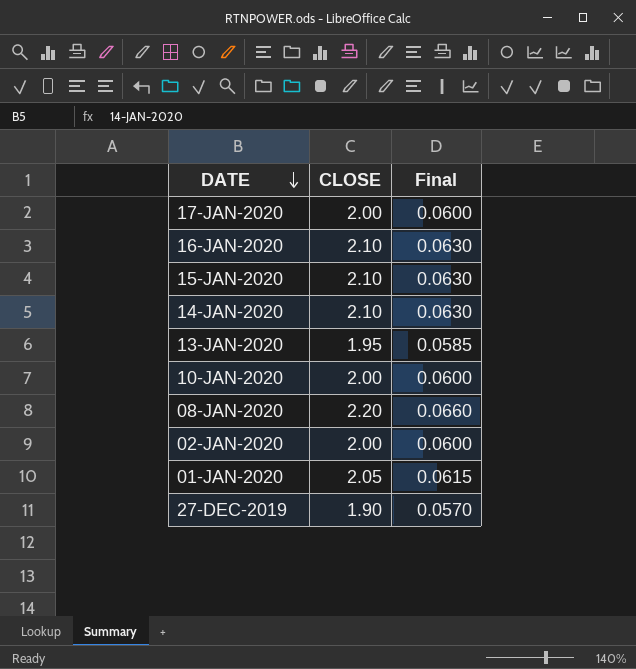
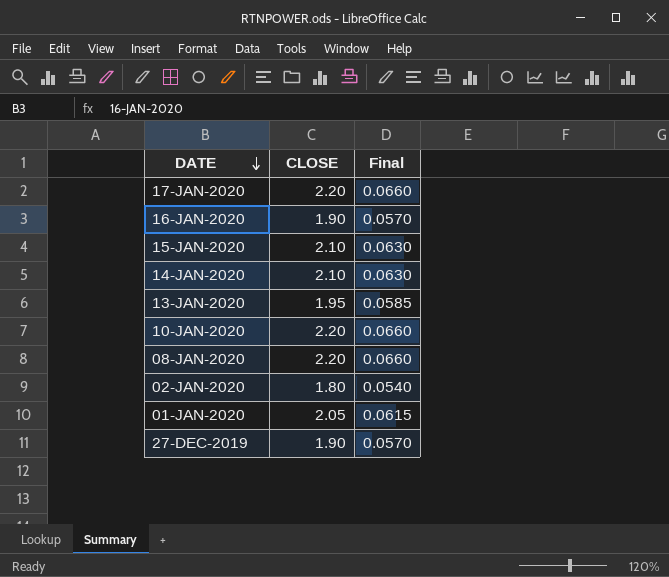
17-JAN-2020 | CLOSE: 2.00 -> 2.20
17-JAN-2020 | Final: 0.0600 -> 0.0660
16-JAN-2020 | CLOSE: 2.10 -> 1.90
16-JAN-2020 | Final: 0.0630 -> 0.0570
10-JAN-2020 | CLOSE: 2.00 -> 2.20
10-JAN-2020 | Final: 0.0600 -> 0.0660
02-JAN-2020 | CLOSE: 2.00 -> 1.80
02-JAN-2020 | Final: 0.0600 -> 0.0540

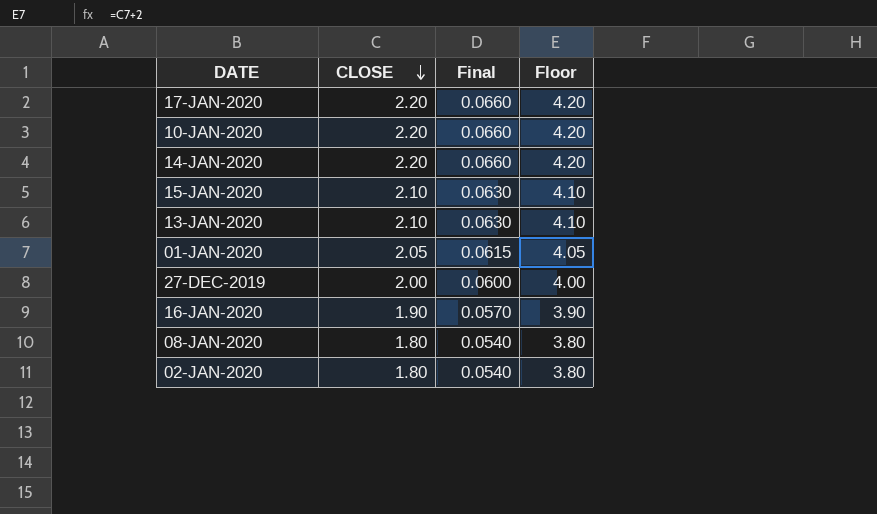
row order: DATE descending -> CLOSE descending
column Floor | formula: none -> [CLOSE] + 2
14-JAN-2020 | CLOSE: 2.10 -> 2.20
14-JAN-2020 | Final: 0.0630 -> 0.0660
13-JAN-2020 | CLOSE: 1.95 -> 2.10
13-JAN-2020 | Final: 0.0585 -> 0.0630
27-DEC-2019 | CLOSE: 1.90 -> 2.00
27-DEC-2019 | Final: 0.0570 -> 0.0600
08-JAN-2020 | CLOSE: 2.20 -> 1.80
08-JAN-2020 | Final: 0.0660 -> 0.0540

